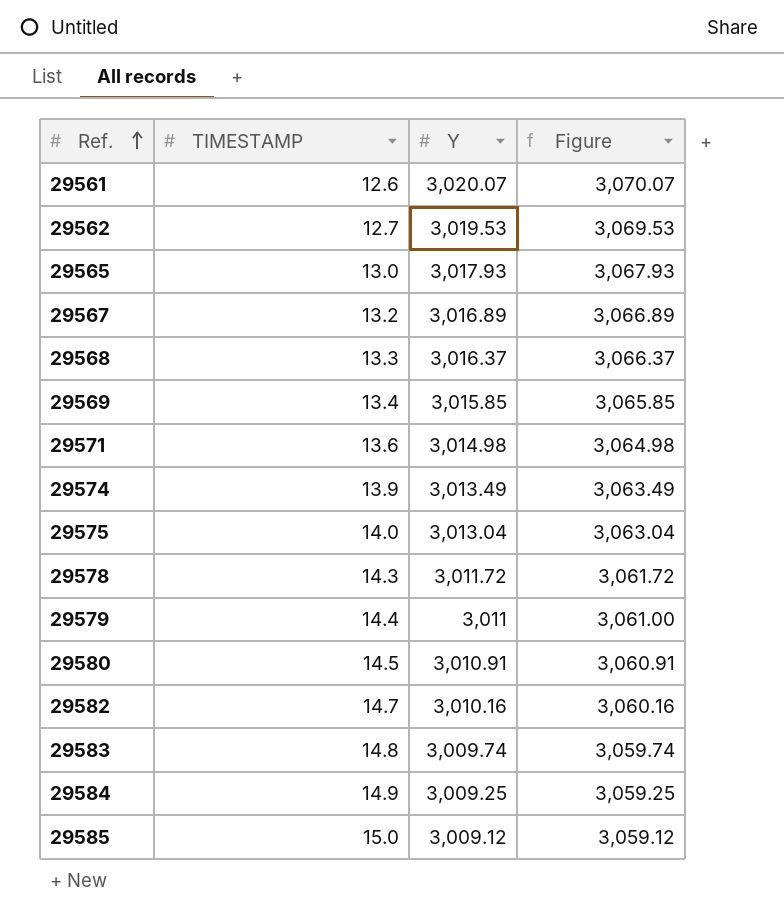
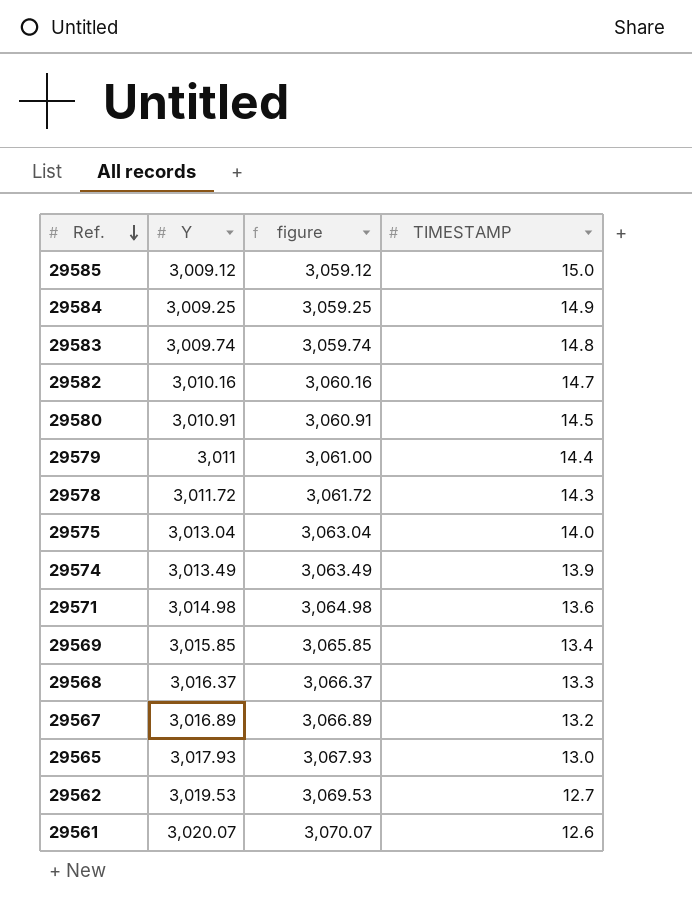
row order: Ref. ascending -> Ref. descending
column name: Figure -> figure
column TIMESTAMP | position: 2 -> 4

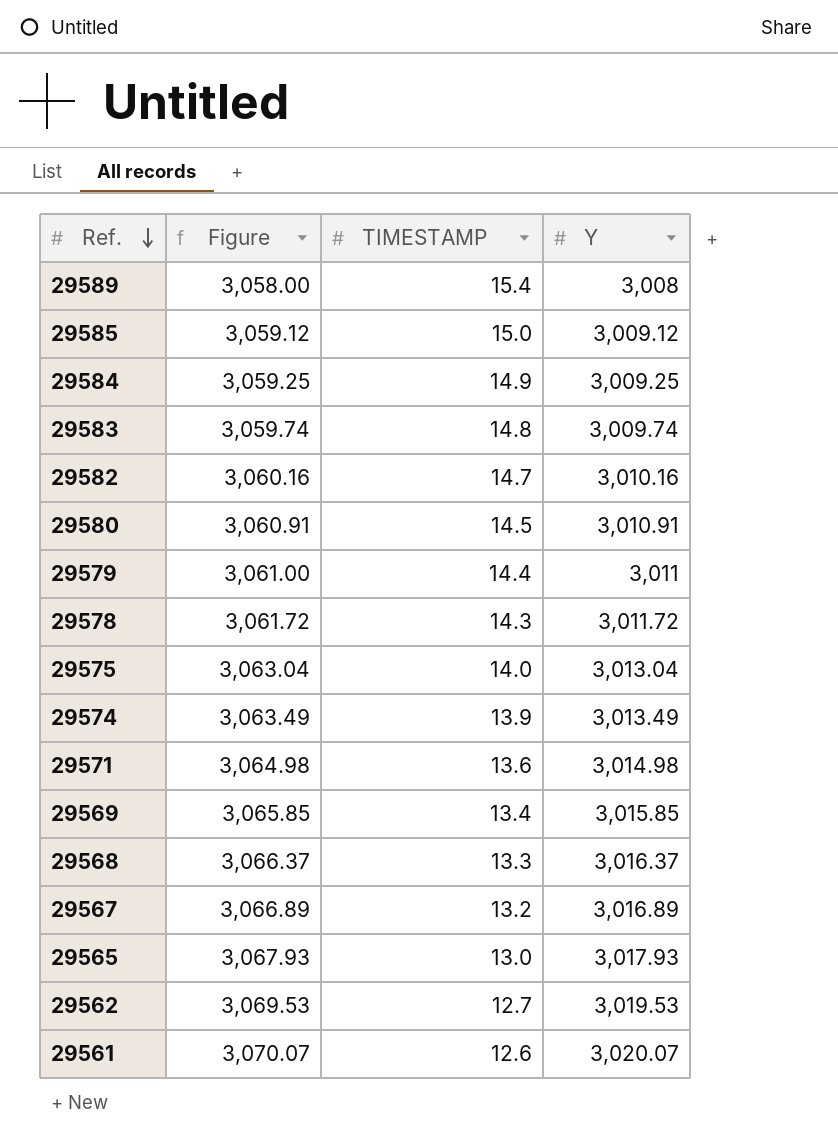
column name: figure -> Figure
column Y | position: 2 -> 4
row 29589: none -> 3,058.00 | 15.4 | 3,008

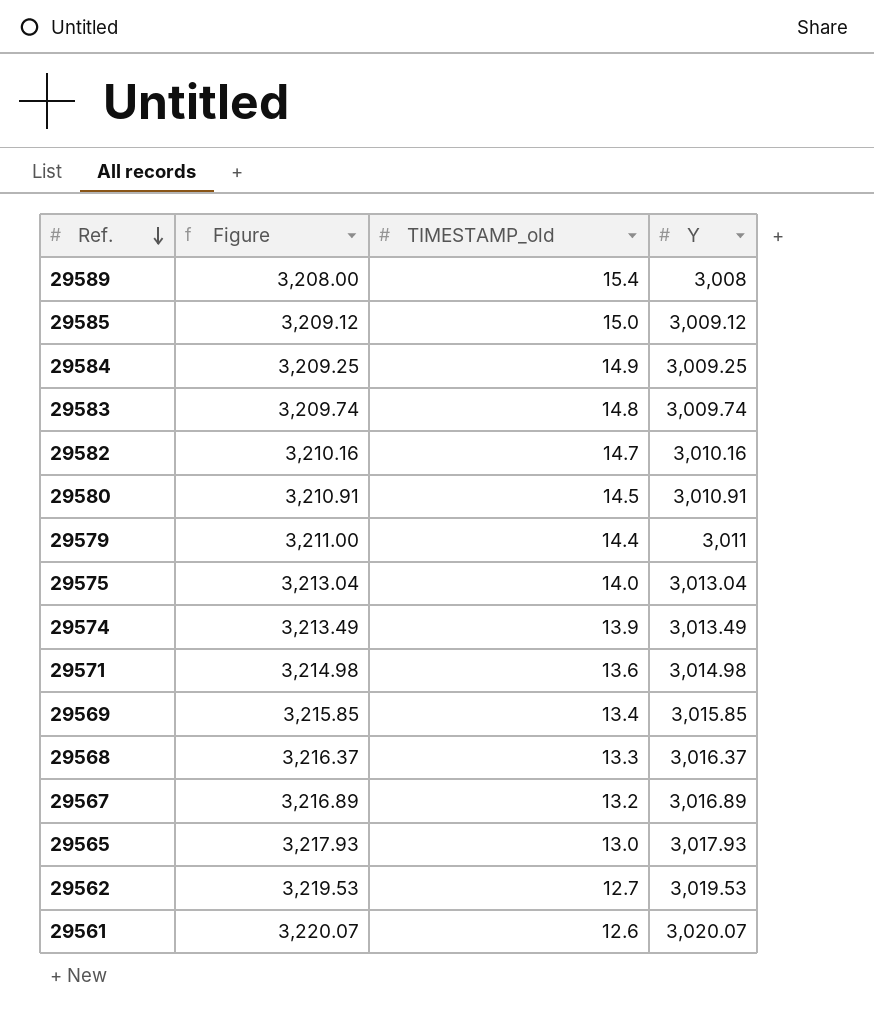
column Figure | formula: [Y] + 50 -> [Y] + 200
column name: TIMESTAMP -> TIMESTAMP_old
row 29578: 3,061.72 | 14.3 | 3,011.72 -> none

